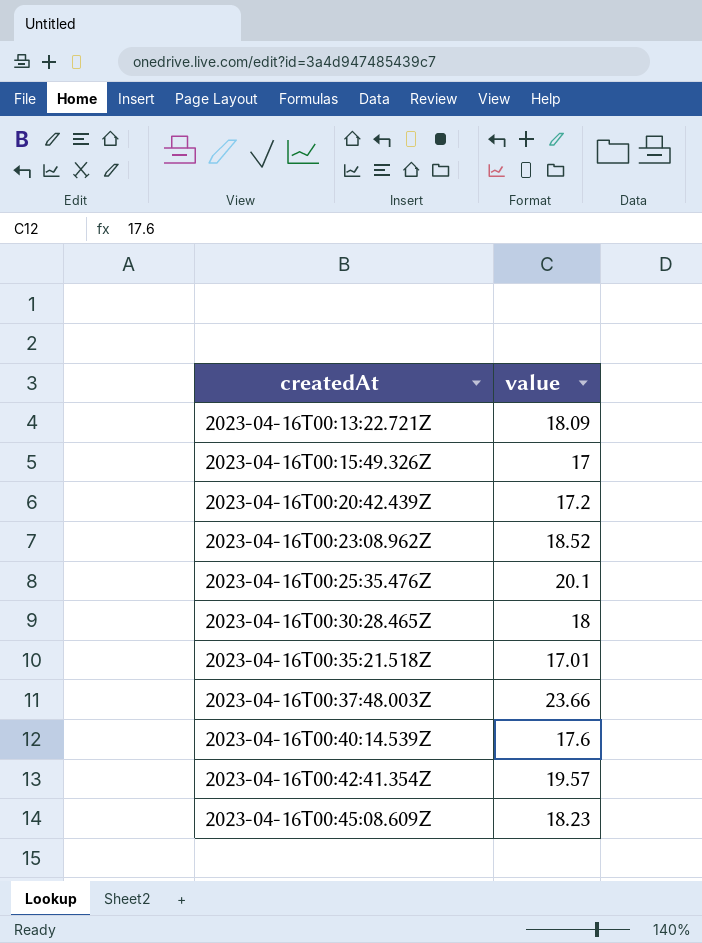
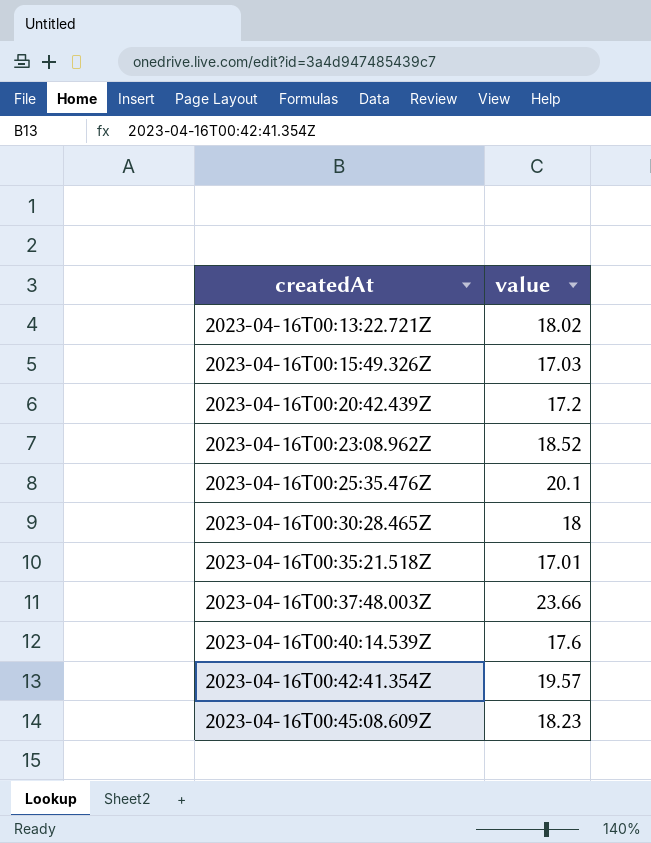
2023-04-16T00:13:22.721Z | value: 18.09 -> 18.02
2023-04-16T00:15:49.326Z | value: 17 -> 17.03

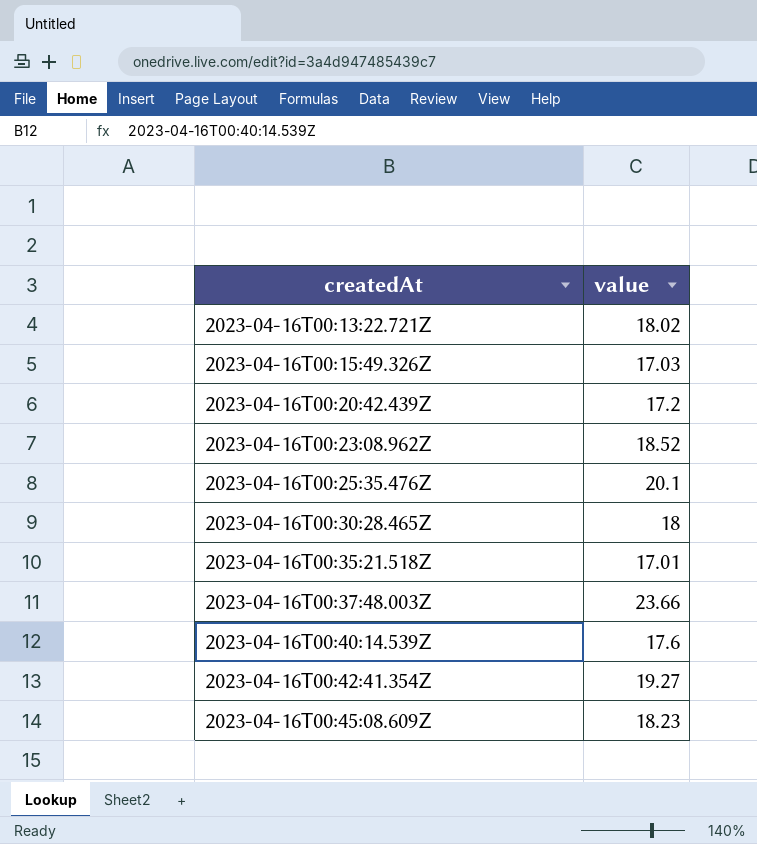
2023-04-16T00:42:41.354Z | value: 19.57 -> 19.27

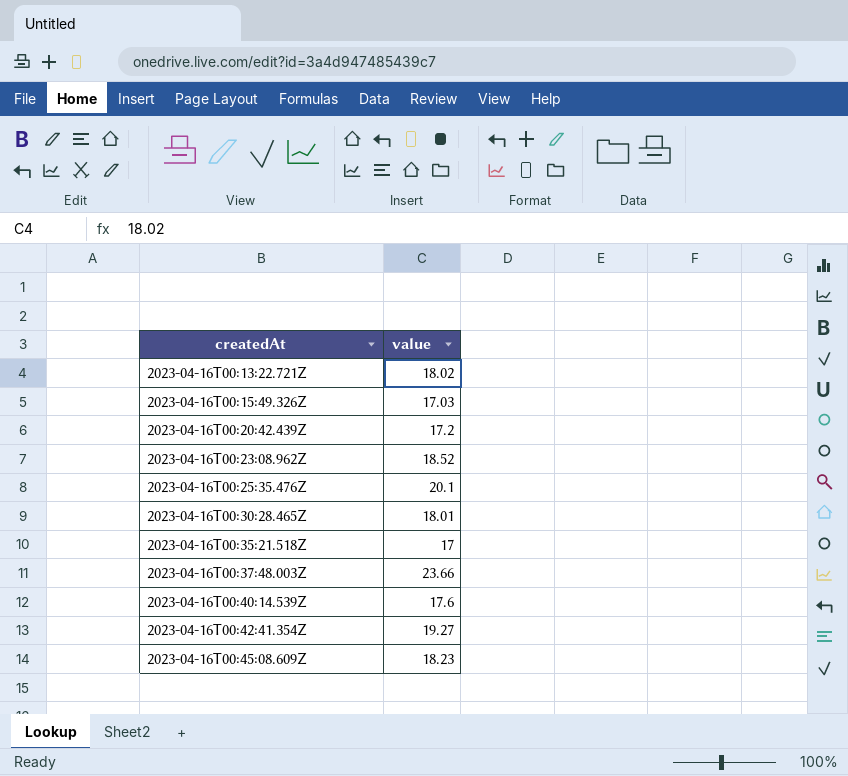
2023-04-16T00:30:28.465Z | value: 18 -> 18.01
2023-04-16T00:35:21.518Z | value: 17.01 -> 17

